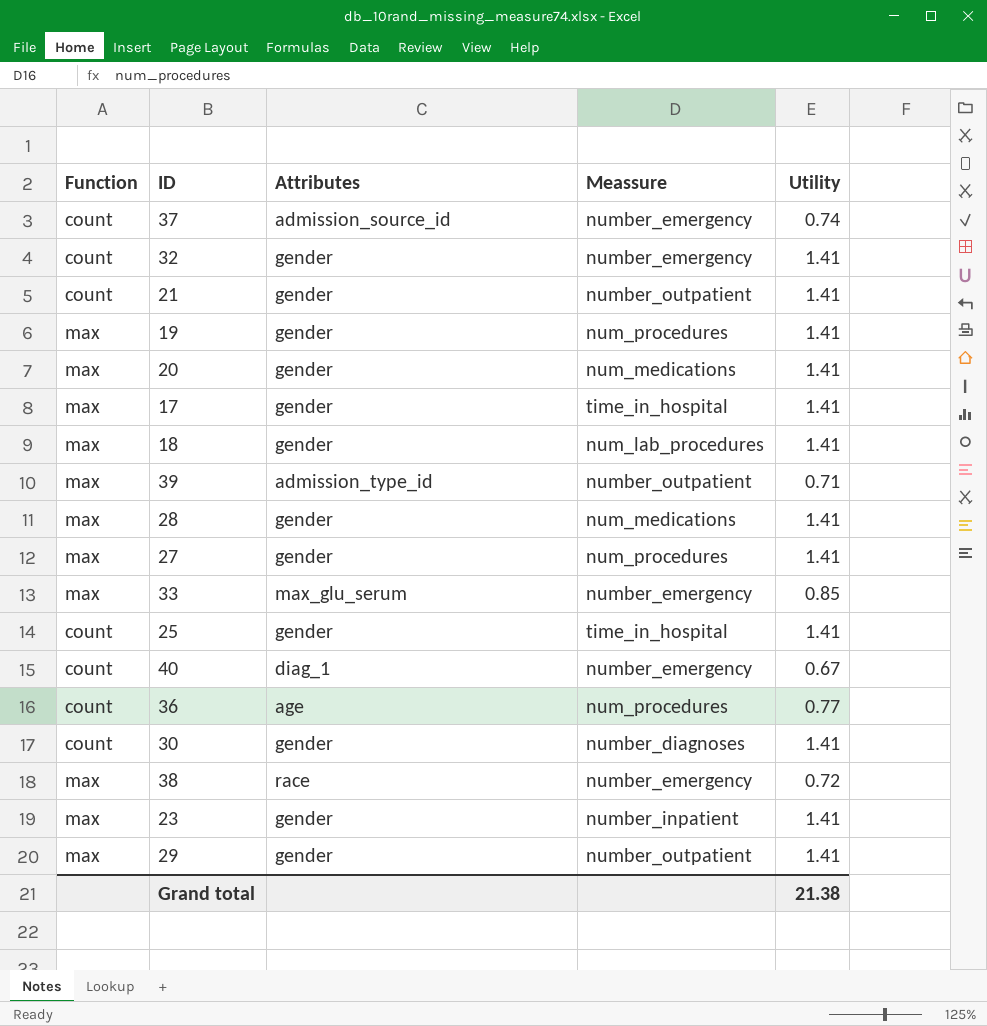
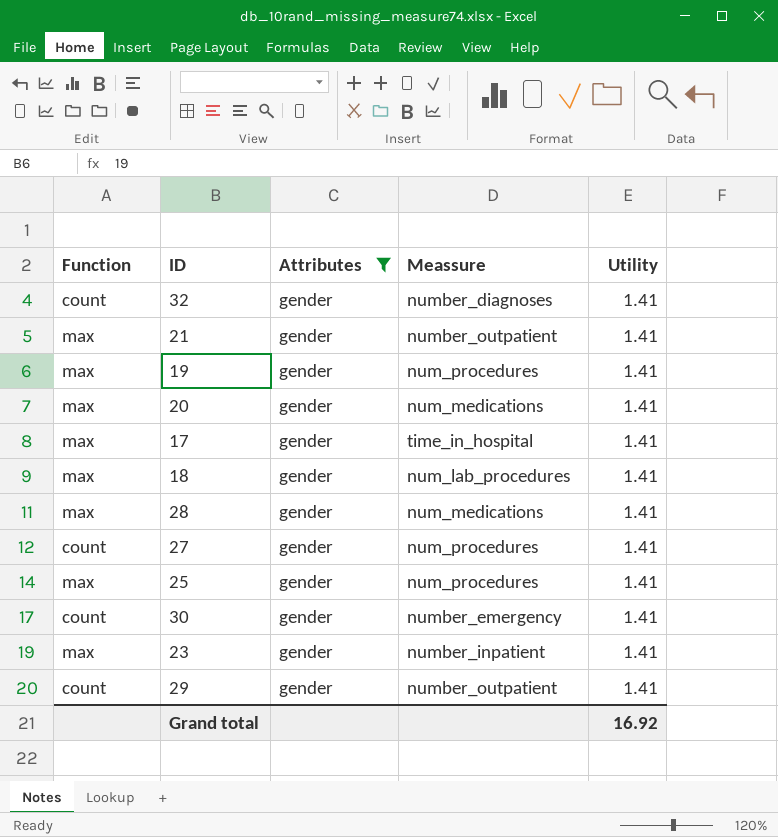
filter: none -> Attributes = gender
32 | Meassure: number_emergency -> number_diagnoses
21 | Function: count -> max
27 | Function: max -> count
25 | Function: count -> max
25 | Meassure: time_in_hospital -> num_procedures
30 | Meassure: number_diagnoses -> number_emergency
29 | Function: max -> count
Grand total | Utility: 21.38 -> 16.92

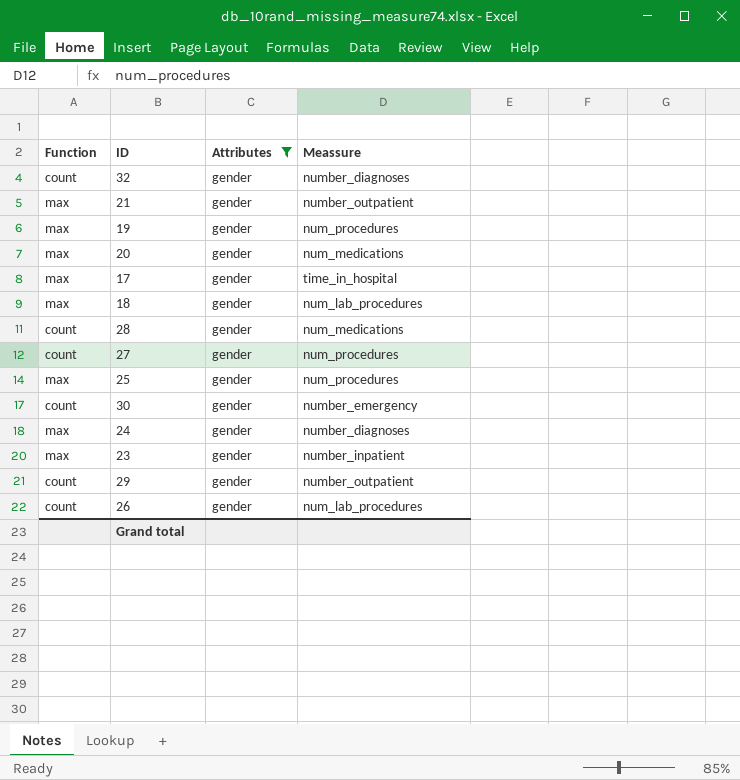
column Utility | position: 5 -> none
28 | Function: max -> count
row 24: none -> max | gender | number_diagnoses
row 26: none -> count | gender | num_lab_procedures

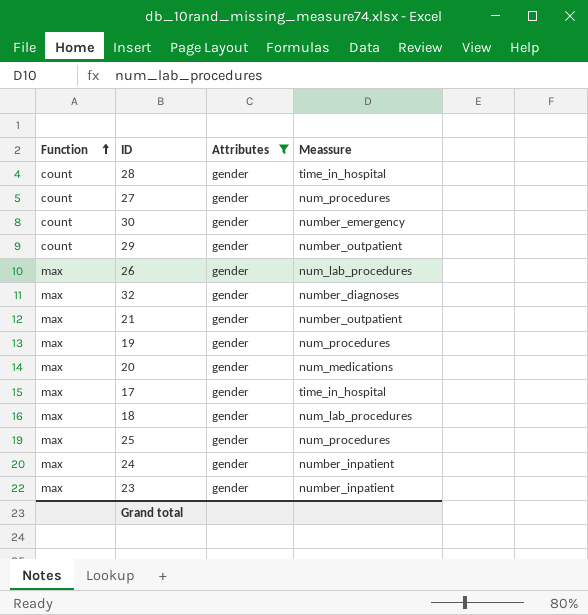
row order: none -> Function ascending
28 | Meassure: num_medications -> time_in_hospital
26 | Function: count -> max
32 | Function: count -> max
24 | Meassure: number_diagnoses -> number_inpatient

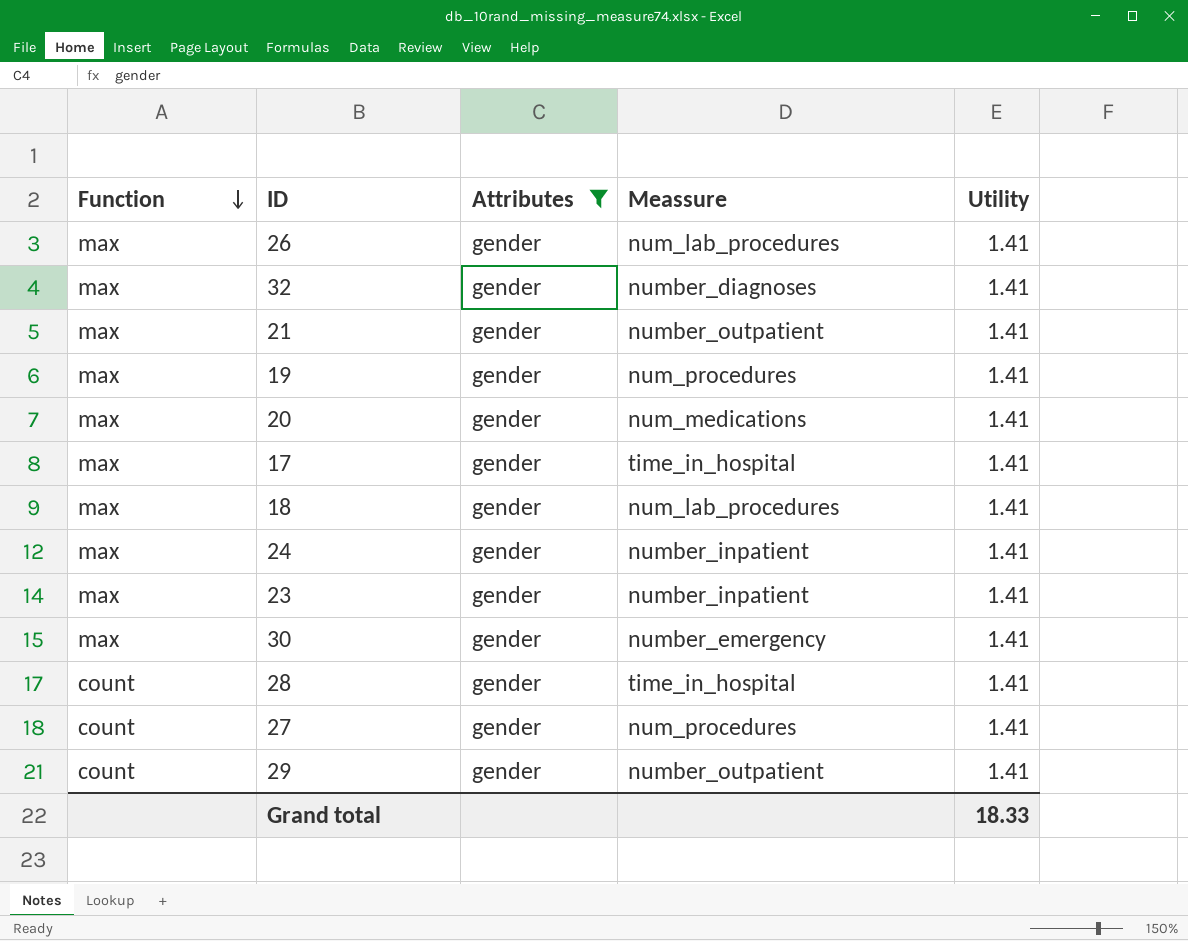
row order: Function ascending -> Function descending
column Utility | position: none -> 5
row 25: max | gender | num_procedures -> none
30 | Function: count -> max

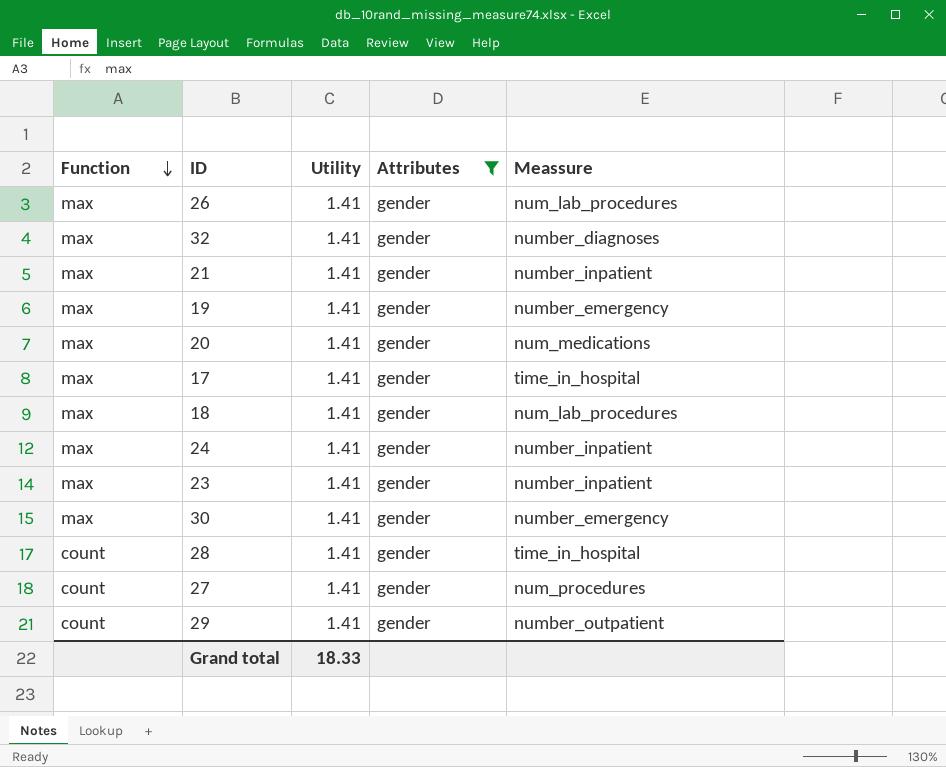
column Utility | position: 5 -> 3
21 | Meassure: number_outpatient -> number_inpatient
19 | Meassure: num_procedures -> number_emergency

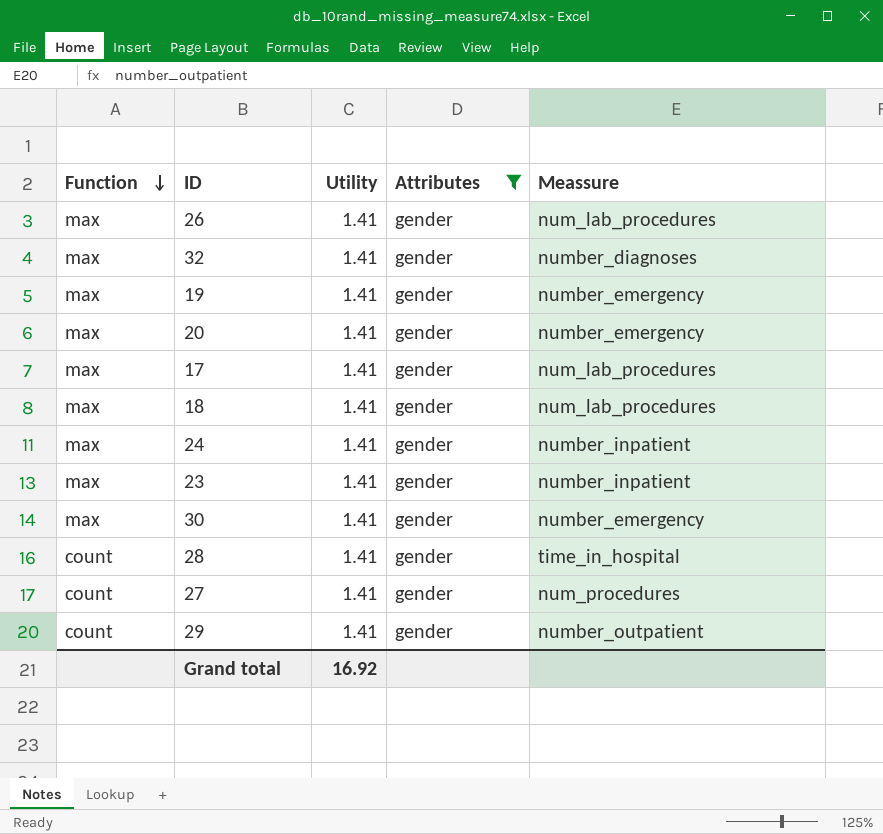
row 21: max | 1.41 | gender | number_inpatient -> none
20 | Meassure: num_medications -> number_emergency
17 | Meassure: time_in_hospital -> num_lab_procedures
Grand total | Utility: 18.33 -> 16.92

